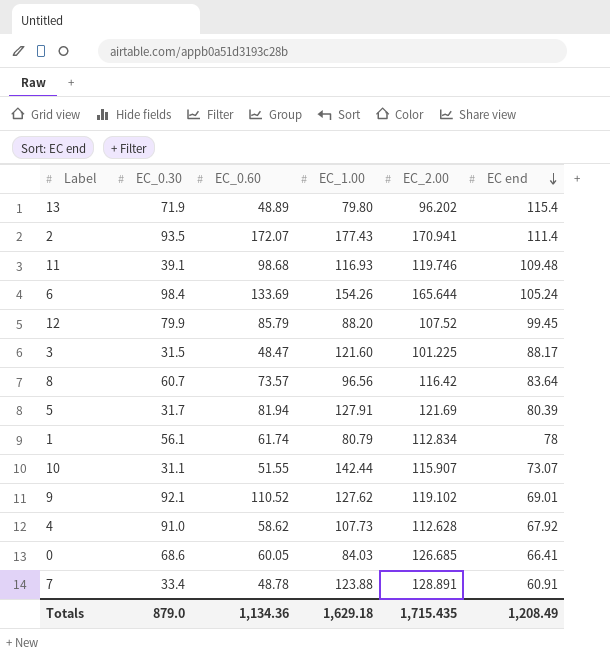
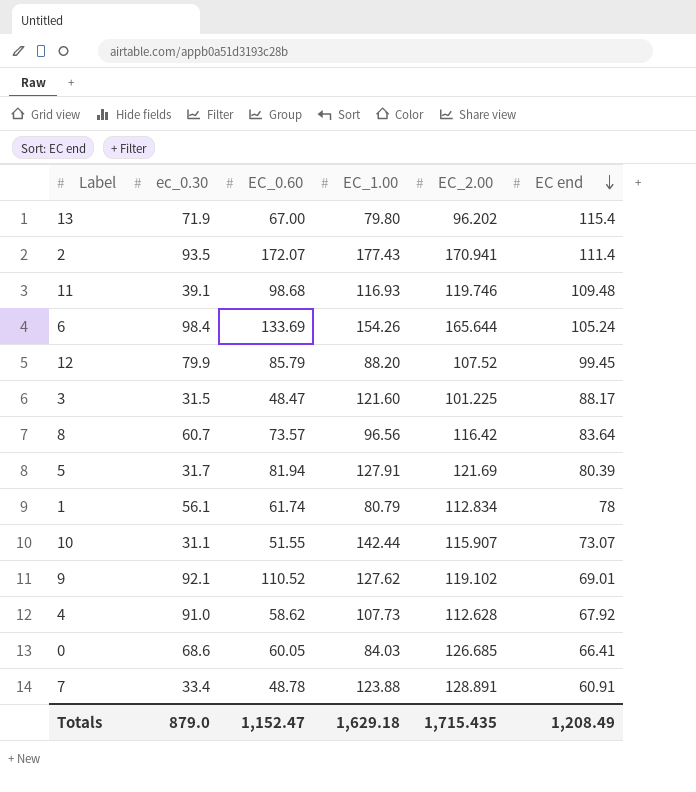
column name: EC_0.30 -> ec_0.30
13 | EC_0.60: 48.89 -> 67.00
Totals | EC_0.60: 1,134.36 -> 1,152.47

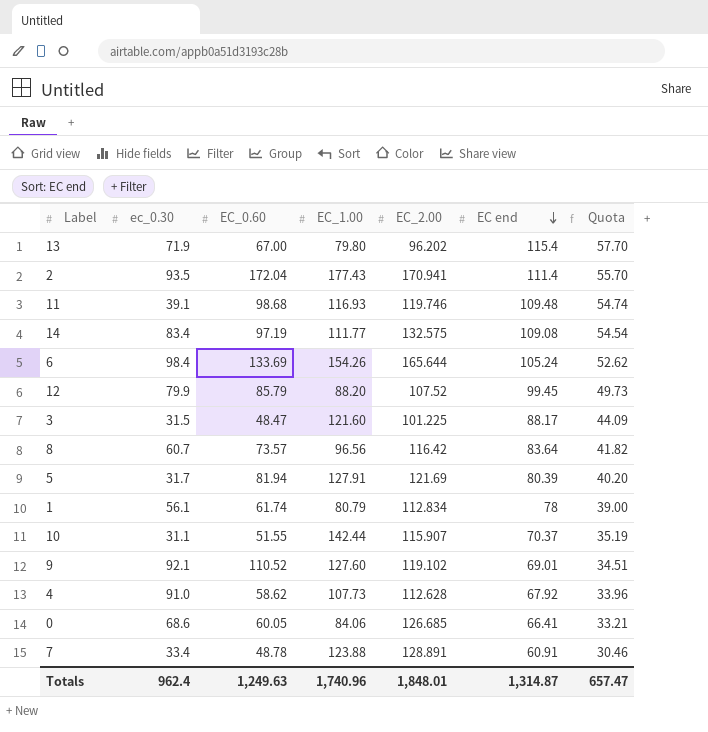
column Quota | formula: none -> [EC end] * 0.5
2 | EC_0.60: 172.07 -> 172.04
row 14: none -> 83.4 | 97.19 | 111.77 | 132.575 | 109.08 | 54.54
10 | EC end: 73.07 -> 70.37
9 | EC_1.00: 127.62 -> 127.60
0 | EC_1.00: 84.03 -> 84.06
Totals | ec_0.30: 879.0 -> 962.4
Totals | EC_0.60: 1,152.47 -> 1,249.63
Totals | EC_1.00: 1,629.18 -> 1,740.96
Totals | EC_2.00: 1,715.435 -> 1,848.01
Totals | EC end: 1,208.49 -> 1,314.87

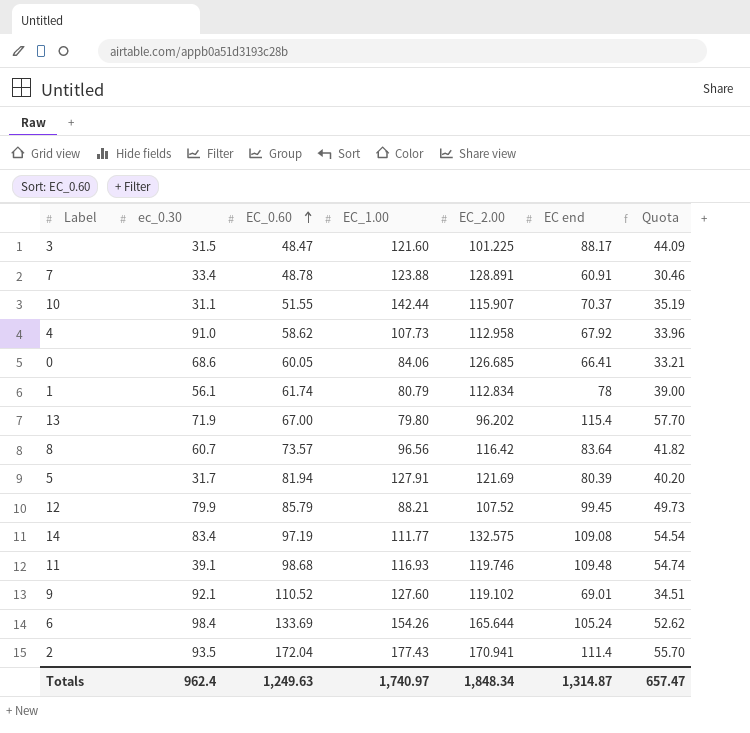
row order: EC end descending -> EC_0.60 ascending
4 | EC_2.00: 112.628 -> 112.958
12 | EC_1.00: 88.20 -> 88.21
Totals | EC_1.00: 1,740.96 -> 1,740.97
Totals | EC_2.00: 1,848.01 -> 1,848.34

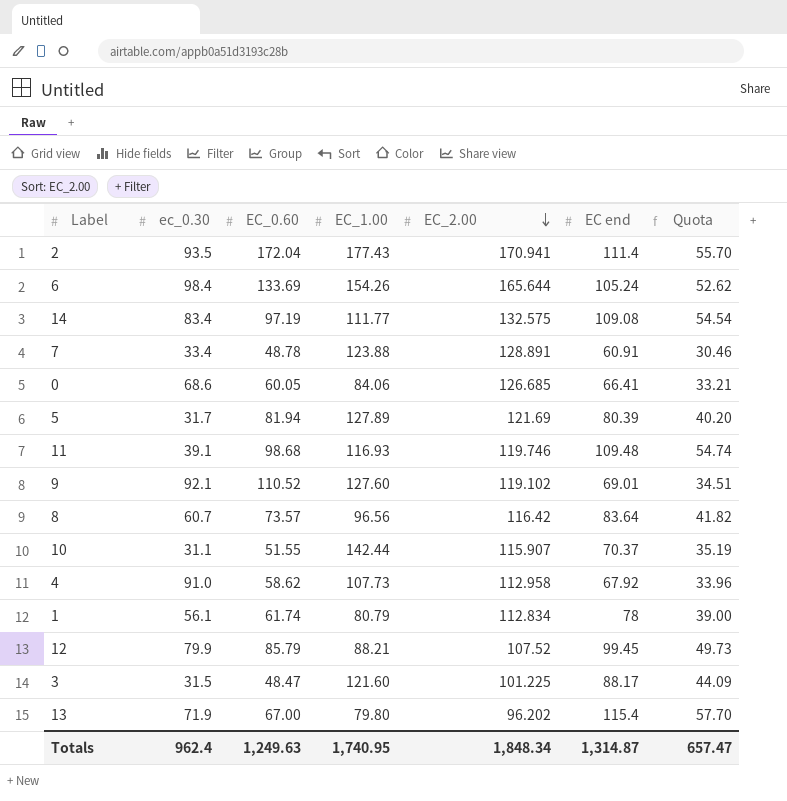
row order: EC_0.60 ascending -> EC_2.00 descending
5 | EC_1.00: 127.91 -> 127.89
Totals | EC_1.00: 1,740.97 -> 1,740.95

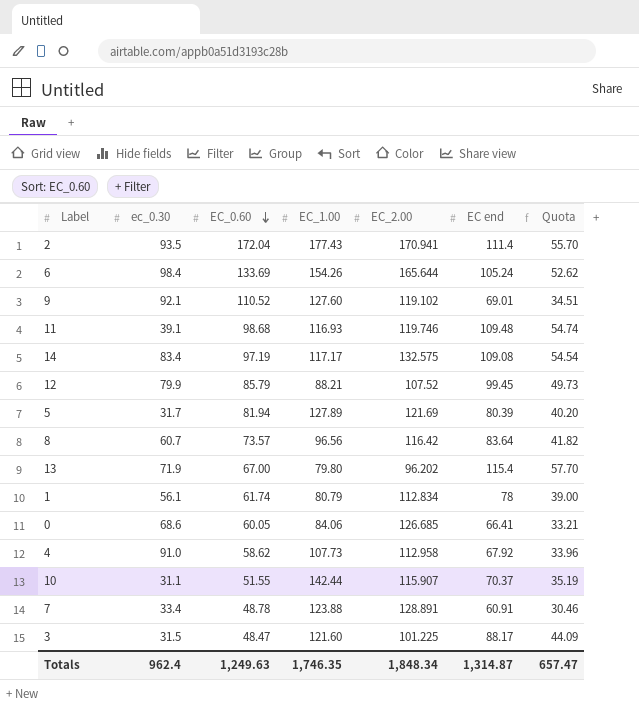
row order: EC_2.00 descending -> EC_0.60 descending
14 | EC_1.00: 111.77 -> 117.17
Totals | EC_1.00: 1,740.95 -> 1,746.35

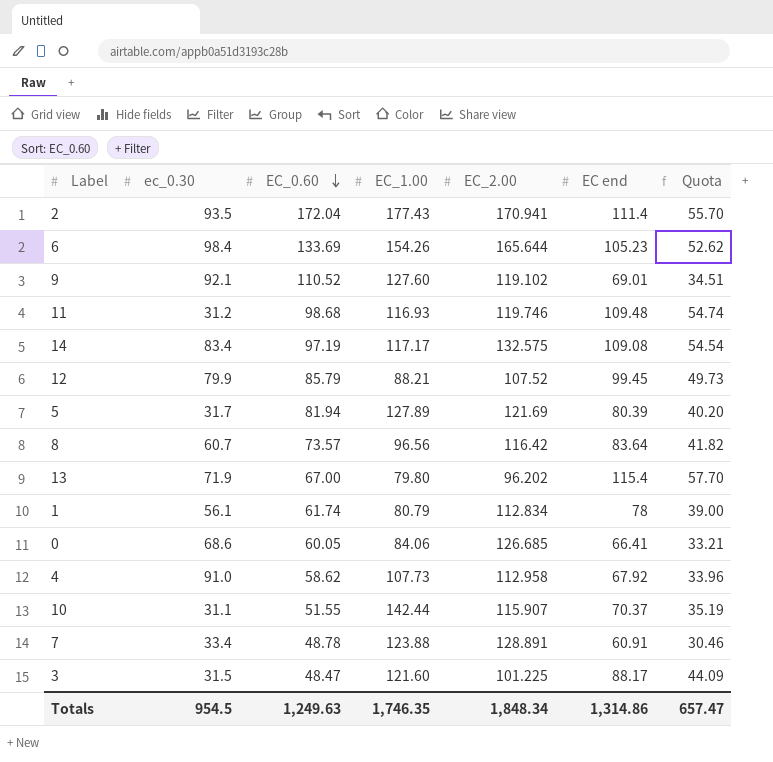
6 | EC end: 105.24 -> 105.23
11 | ec_0.30: 39.1 -> 31.2
Totals | ec_0.30: 962.4 -> 954.5
Totals | EC end: 1,314.87 -> 1,314.86

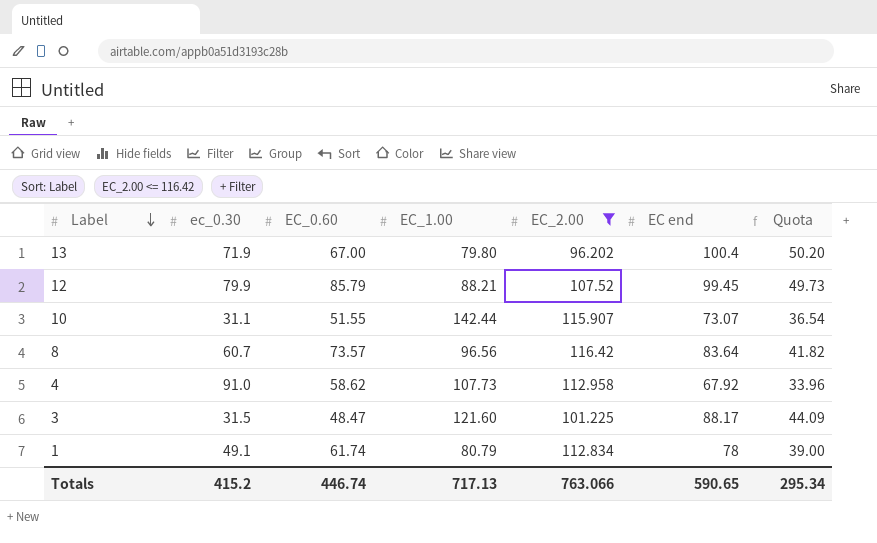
filter: none -> EC_2.00 <= 116.42
row order: EC_0.60 descending -> Label descending
13 | EC end: 115.4 -> 100.4
13 | Quota: 57.70 -> 50.20
10 | EC end: 70.37 -> 73.07
10 | Quota: 35.19 -> 36.54
1 | ec_0.30: 56.1 -> 49.1
Totals | ec_0.30: 954.5 -> 415.2
Totals | EC_0.60: 1,249.63 -> 446.74
Totals | EC_1.00: 1,746.35 -> 717.13
Totals | EC_2.00: 1,848.34 -> 763.066
Totals | EC end: 1,314.86 -> 590.65
Totals | Quota: 657.47 -> 295.34

